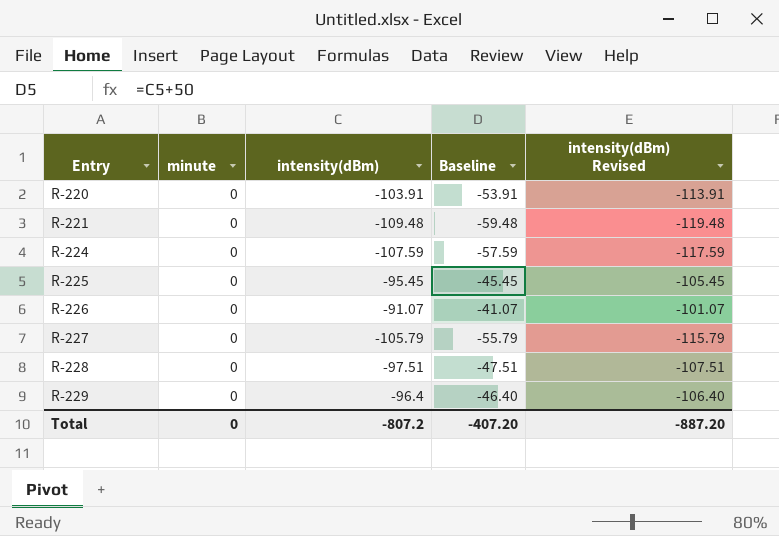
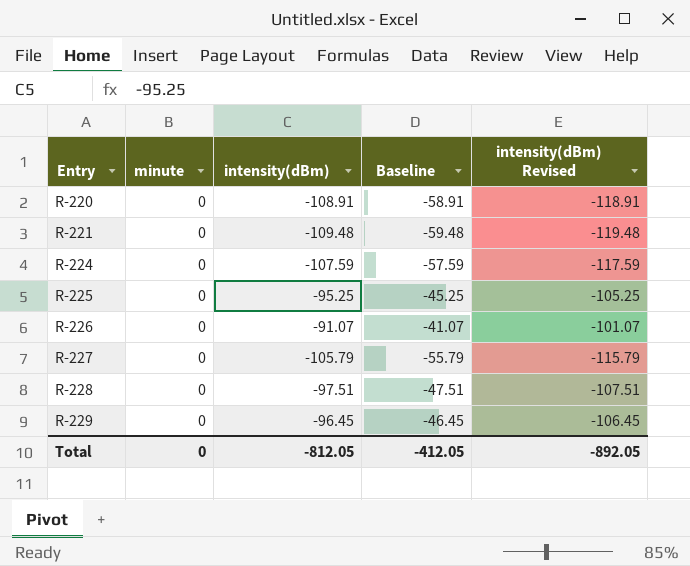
R-220 | intensity(dBm): -103.91 -> -108.91
R-220 | Baseline: -53.91 -> -58.91
R-220 | intensity(dBm) Revised: -113.91 -> -118.91
R-225 | intensity(dBm): -95.45 -> -95.25
R-225 | Baseline: -45.45 -> -45.25
R-225 | intensity(dBm) Revised: -105.45 -> -105.25
R-229 | intensity(dBm): -96.4 -> -96.45
R-229 | Baseline: -46.40 -> -46.45
R-229 | intensity(dBm) Revised: -106.40 -> -106.45
Total | intensity(dBm): -807.2 -> -812.05
Total | Baseline: -407.20 -> -412.05
Total | intensity(dBm) Revised: -887.20 -> -892.05

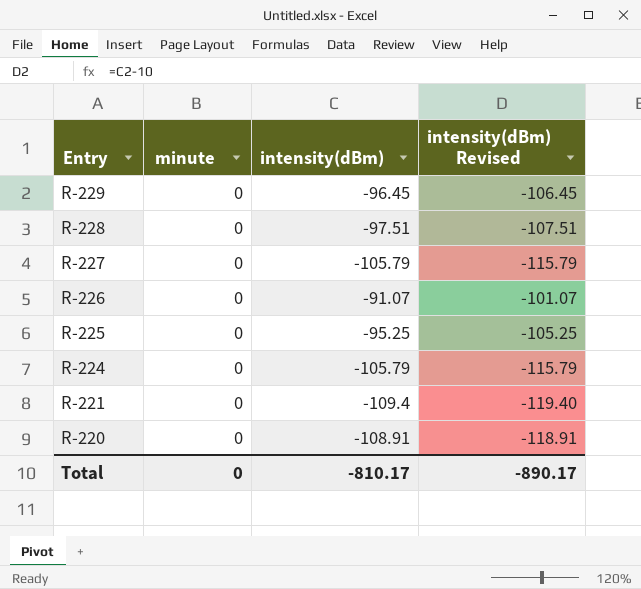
row order: Entry ascending -> Entry descending
column Baseline | formula: [intensity(dBm)] + 50 -> none
R-224 | intensity(dBm): -107.59 -> -105.79
R-224 | intensity(dBm) Revised: -117.59 -> -115.79
R-221 | intensity(dBm): -109.48 -> -109.4
R-221 | intensity(dBm) Revised: -119.48 -> -119.40
Total | intensity(dBm): -812.05 -> -810.17
Total | intensity(dBm) Revised: -892.05 -> -890.17

